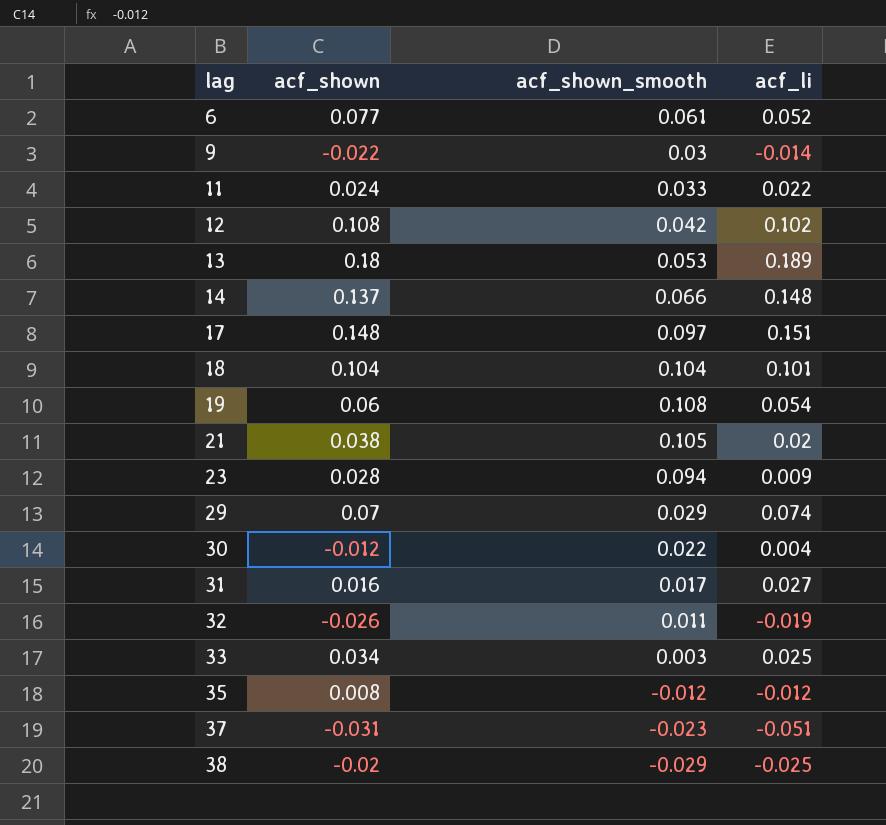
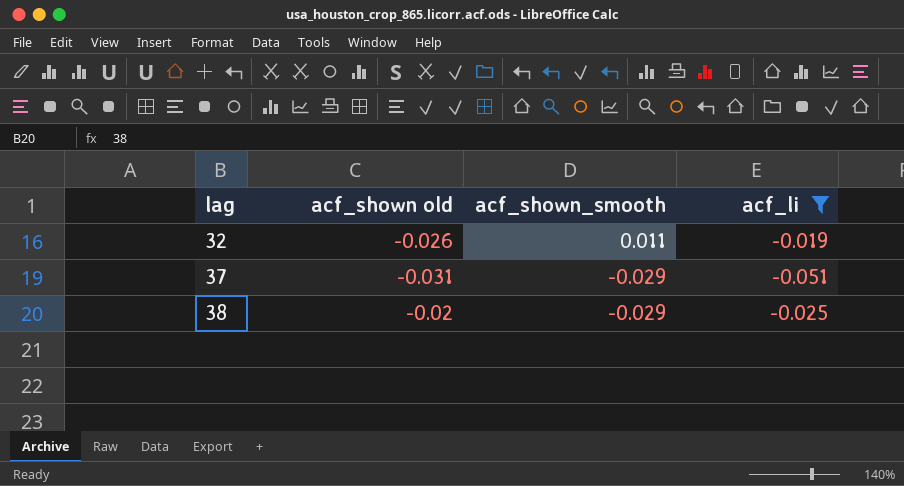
filter: none -> acf_li <= -0.019
column name: acf_shown -> acf_shown old
37 | acf_shown_smooth: -0.023 -> -0.029

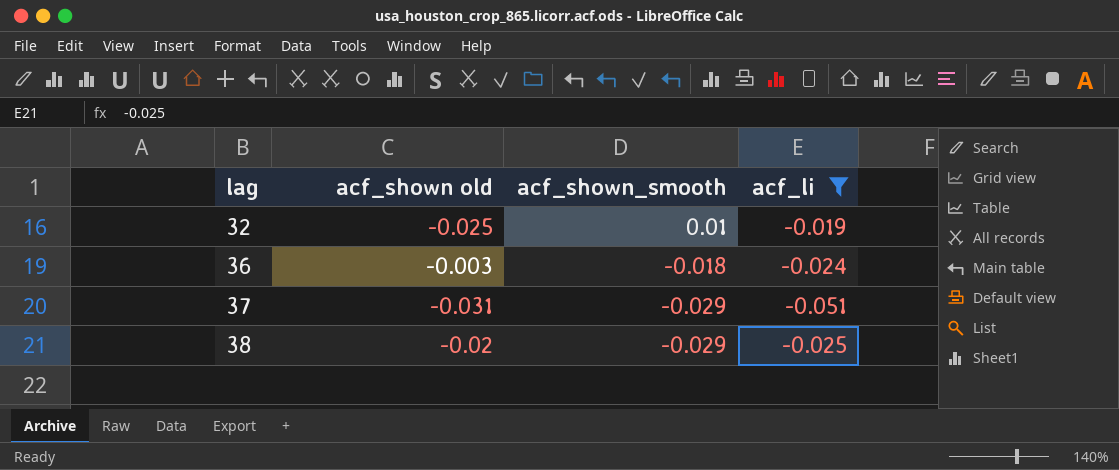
32 | acf_shown old: -0.026 -> -0.025
32 | acf_shown_smooth: 0.011 -> 0.01
row 36: none -> -0.003 | -0.018 | -0.024

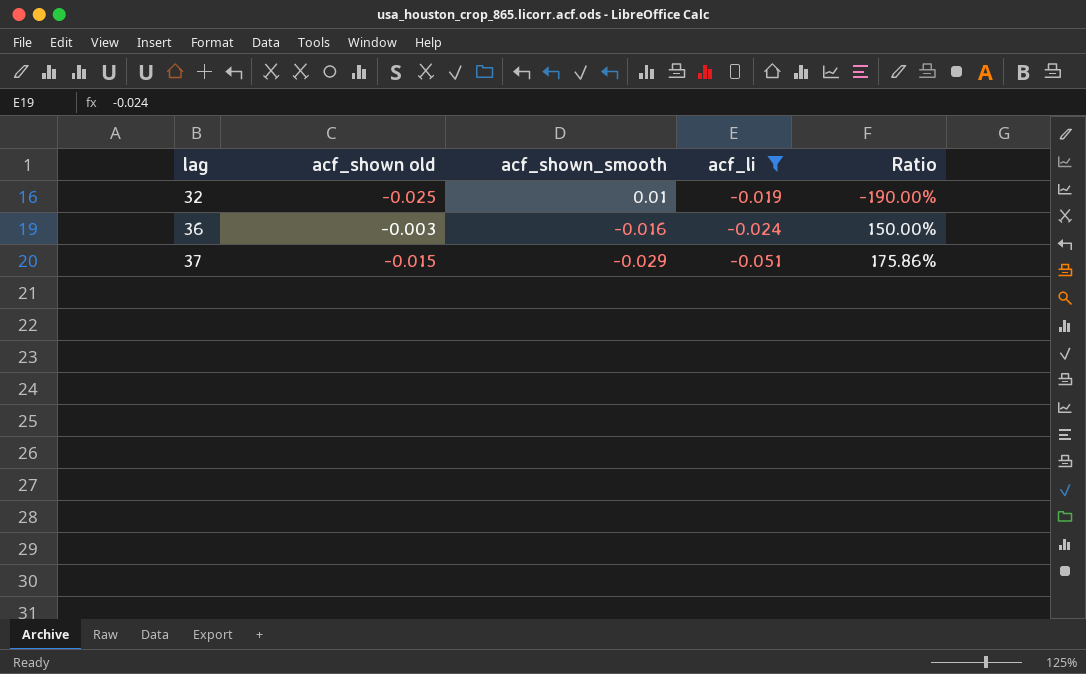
column Ratio | formula: none -> [acf_li] / [acf_shown_smooth]
row 38: -0.02 | -0.029 | -0.025 -> none
36 | acf_shown_smooth: -0.018 -> -0.016
37 | acf_shown old: -0.031 -> -0.015

